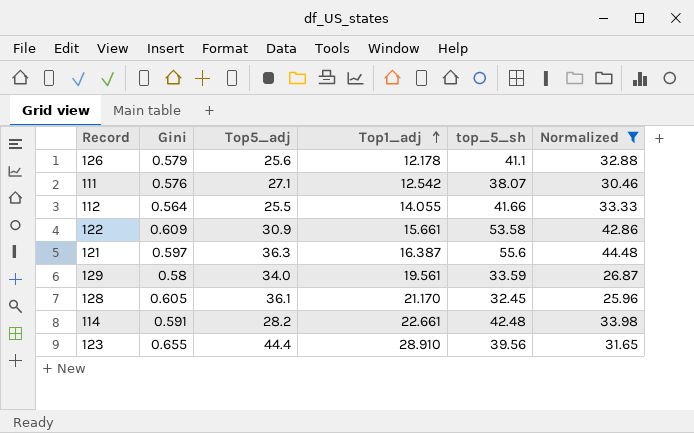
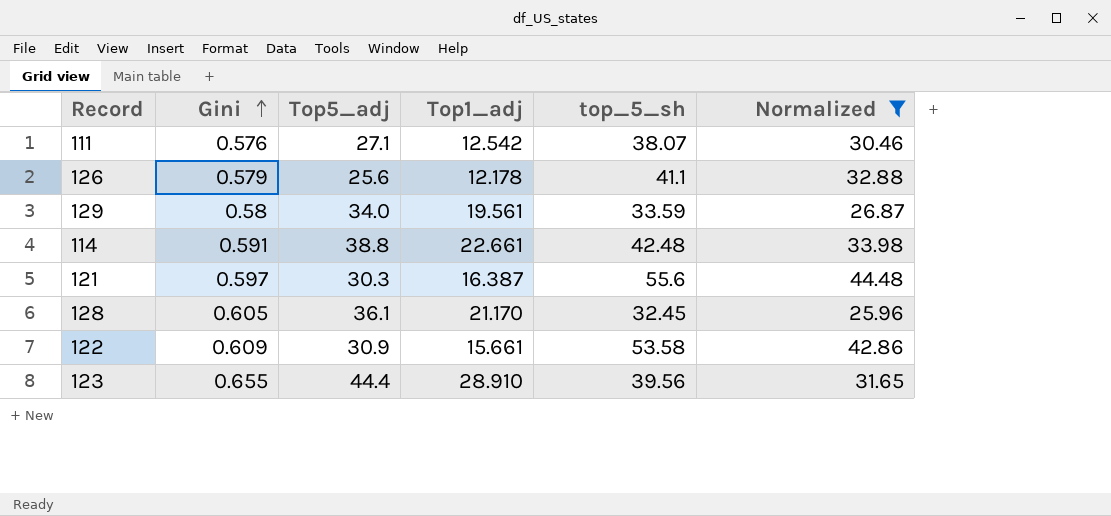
row order: Top1_adj ascending -> Gini ascending
row 112: 0.564 | 25.5 | 14.055 | 41.66 | 33.33 -> none
114 | Top5_adj: 28.2 -> 38.8
121 | Top5_adj: 36.3 -> 30.3

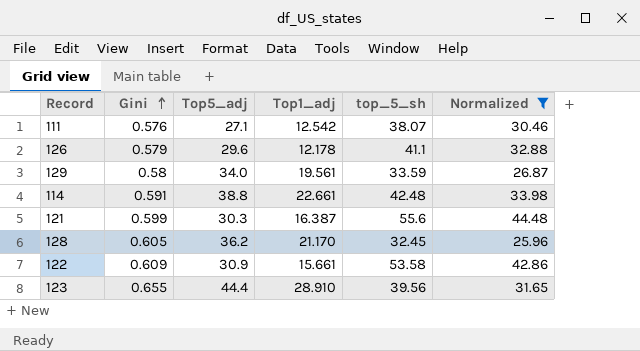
126 | Top5_adj: 25.6 -> 29.6
121 | Gini: 0.597 -> 0.599
128 | Top5_adj: 36.1 -> 36.2

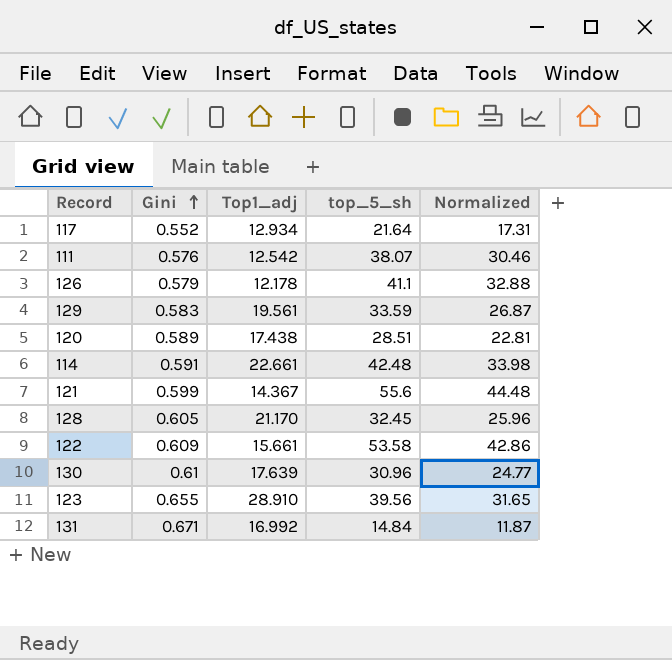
filter: Normalized >= 25.96 -> none
column Top5_adj | position: 3 -> none
129 | Gini: 0.58 -> 0.583
121 | Top1_adj: 16.387 -> 14.367

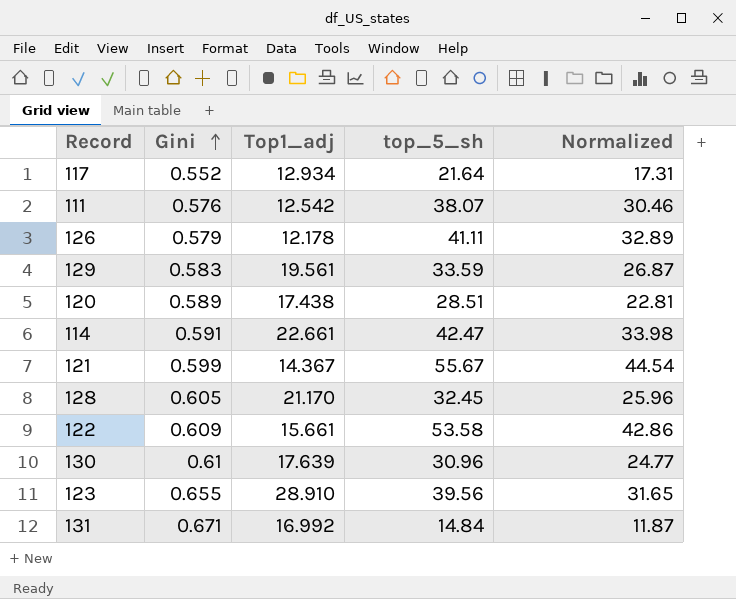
126 | top_5_sh: 41.1 -> 41.11
126 | Normalized: 32.88 -> 32.89
114 | top_5_sh: 42.48 -> 42.47
121 | top_5_sh: 55.6 -> 55.67
121 | Normalized: 44.48 -> 44.54

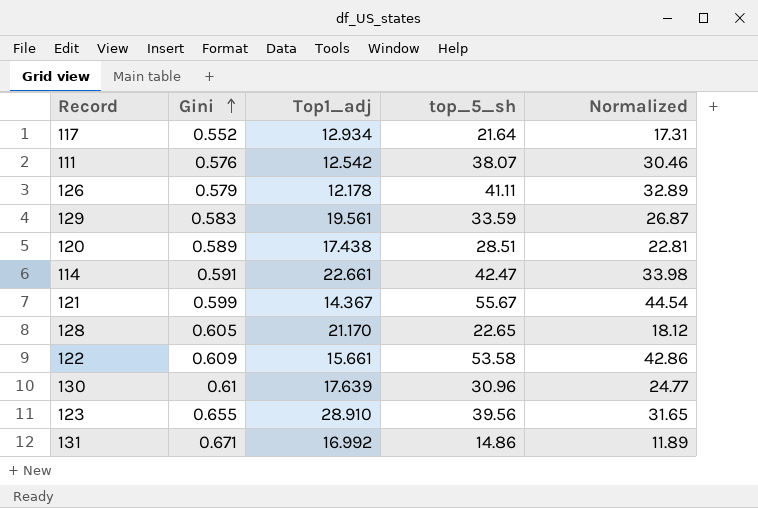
128 | top_5_sh: 32.45 -> 22.65
128 | Normalized: 25.96 -> 18.12
131 | top_5_sh: 14.84 -> 14.86
131 | Normalized: 11.87 -> 11.89

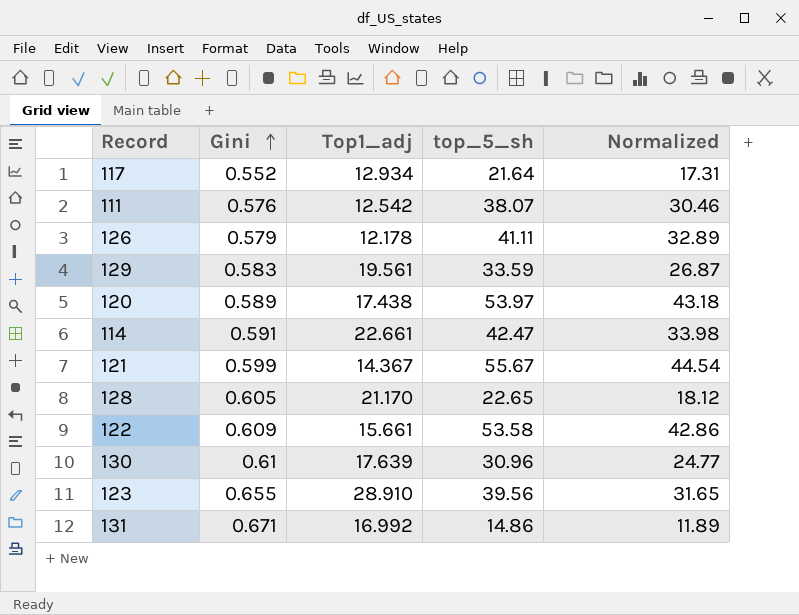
120 | top_5_sh: 28.51 -> 53.97
120 | Normalized: 22.81 -> 43.18

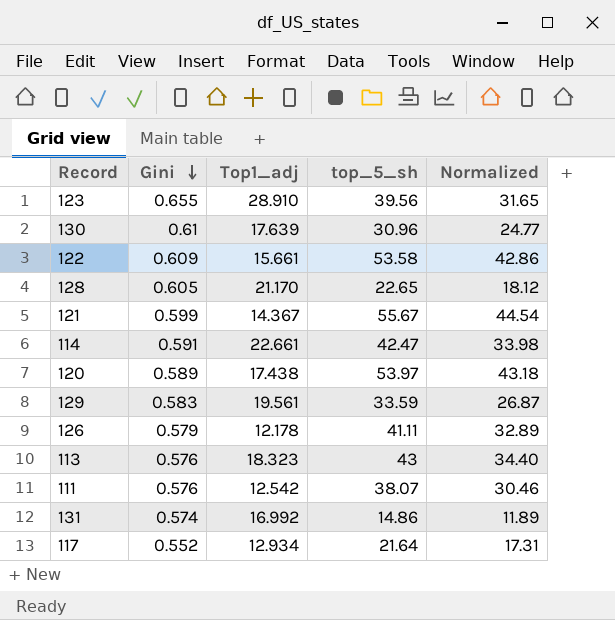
row order: Gini ascending -> Gini descending
row 113: none -> 0.576 | 18.323 | 43 | 34.40
131 | Gini: 0.671 -> 0.574

